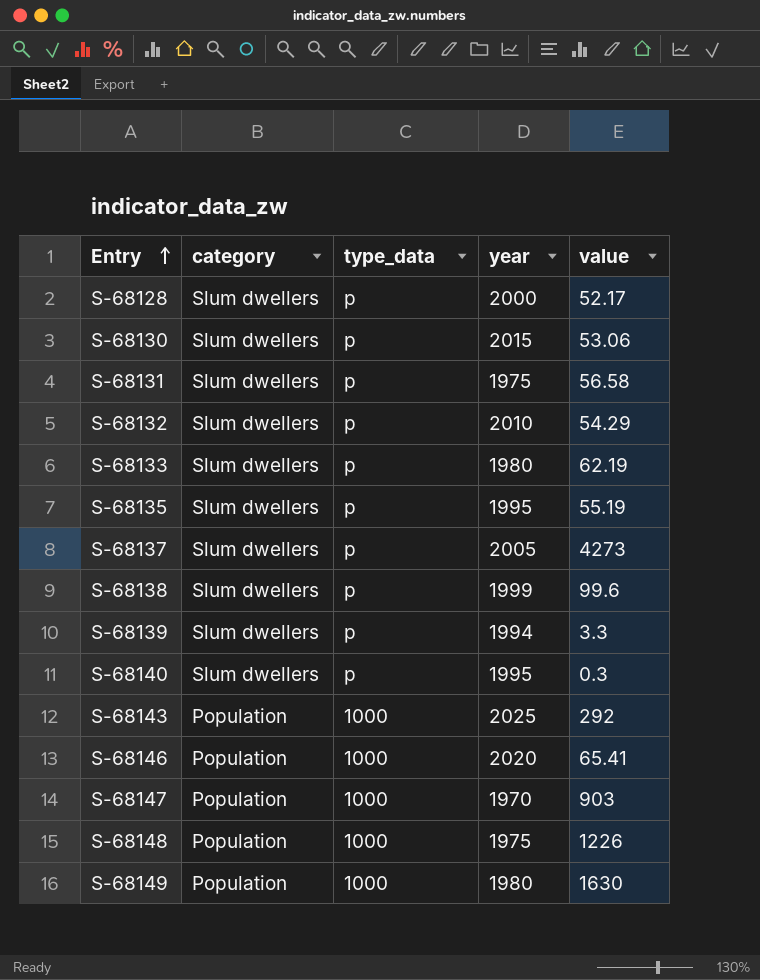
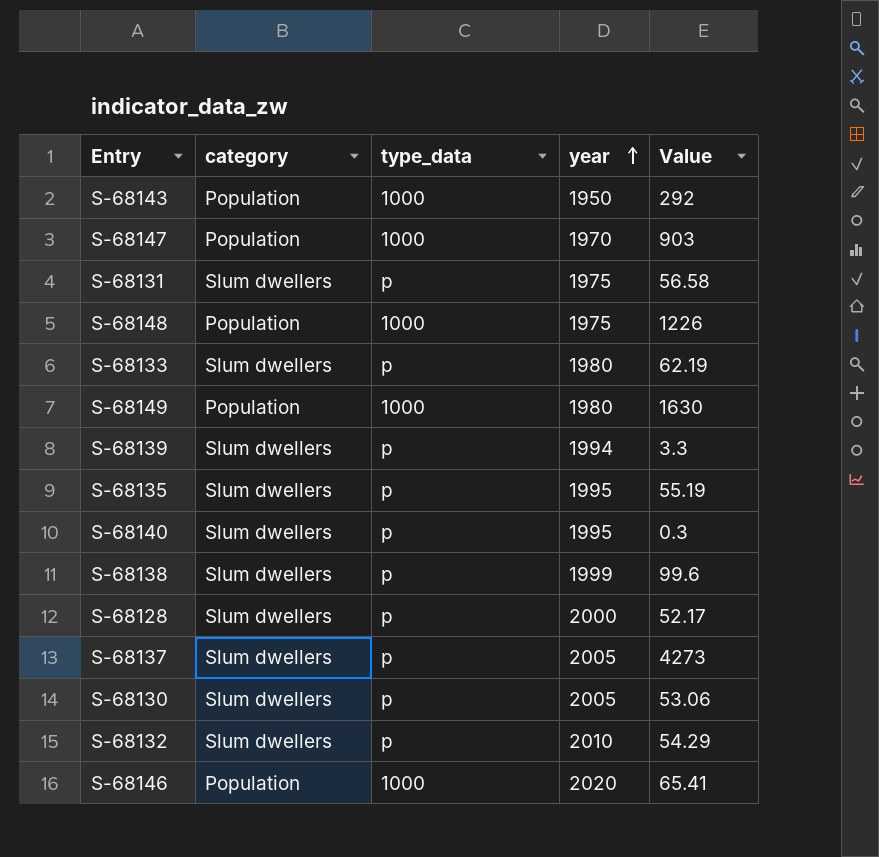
row order: Entry ascending -> year ascending
column name: value -> Value
S-68143 | year: 2025 -> 1950
S-68130 | year: 2015 -> 2005

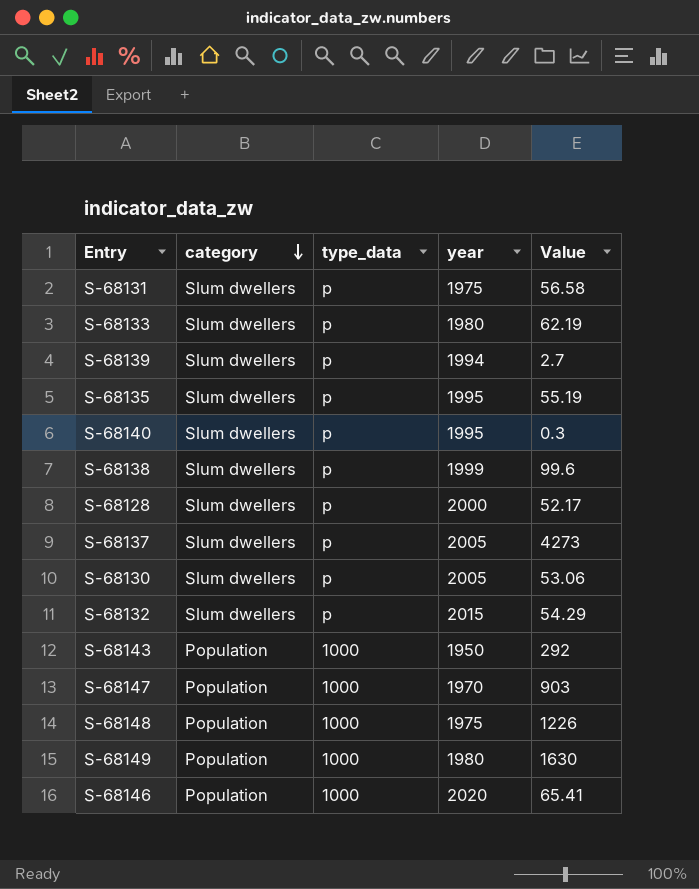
row order: year ascending -> category descending
S-68139 | Value: 3.3 -> 2.7
S-68132 | year: 2010 -> 2015

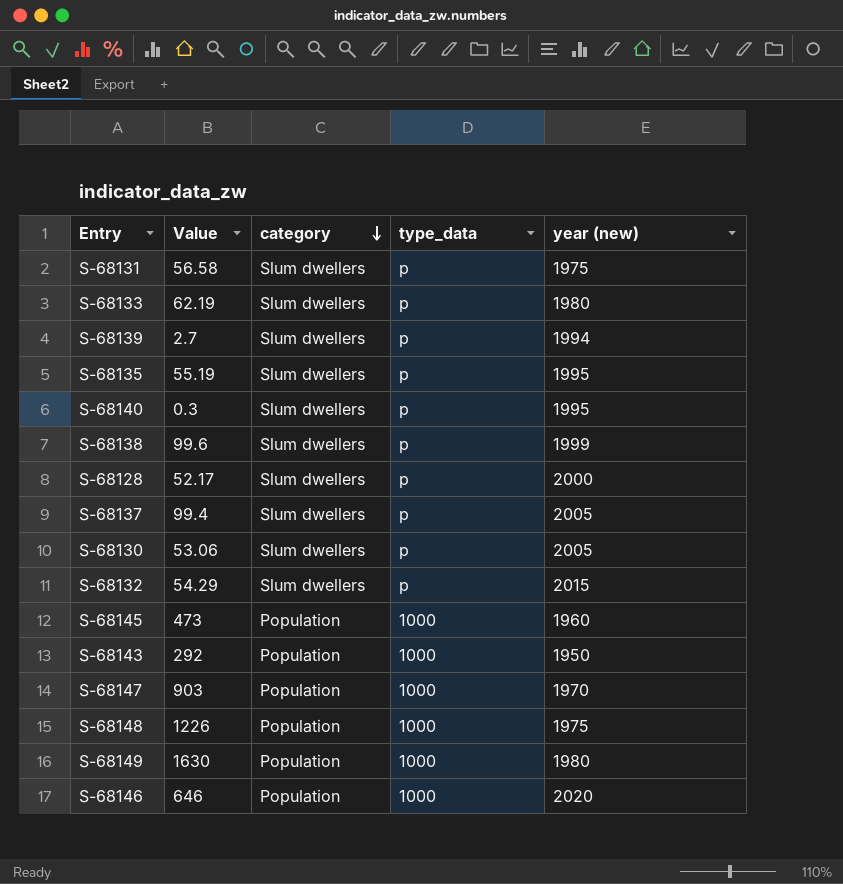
column Value | position: 5 -> 2
column name: year -> year (new)
S-68137 | Value: 4273 -> 99.4
row S-68145: none -> 473 | Population | 1000 | 1960
S-68146 | Value: 65.41 -> 646

